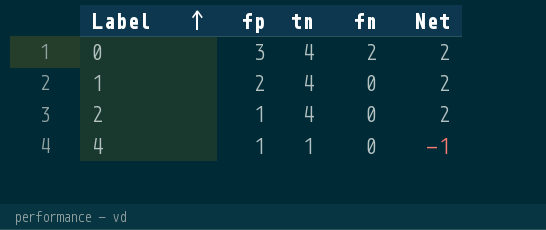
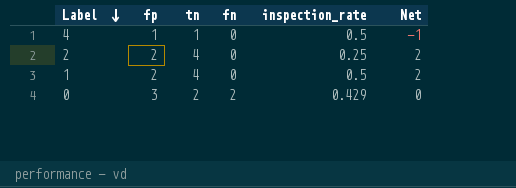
row order: Label ascending -> Label descending
column inspection_rate | position: none -> 5
2 | fp: 1 -> 2
0 | tn: 4 -> 2
0 | Net: 2 -> 0

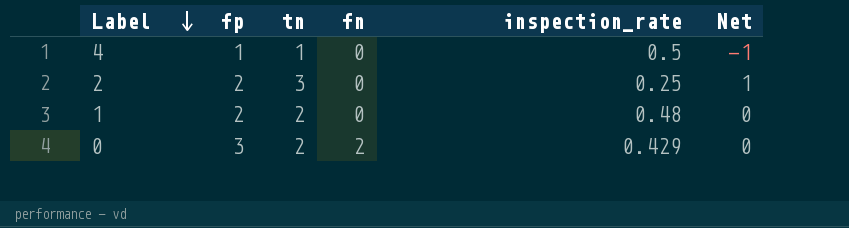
2 | tn: 4 -> 3
2 | Net: 2 -> 1
1 | tn: 4 -> 2
1 | inspection_rate: 0.5 -> 0.48
1 | Net: 2 -> 0

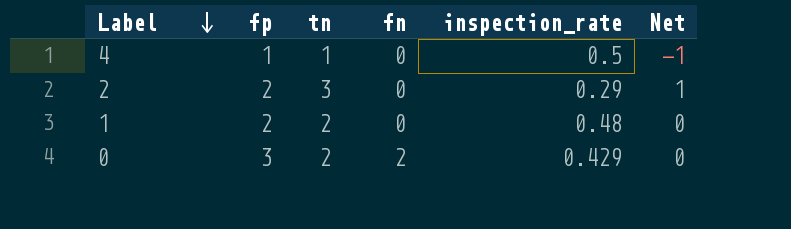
2 | inspection_rate: 0.25 -> 0.29

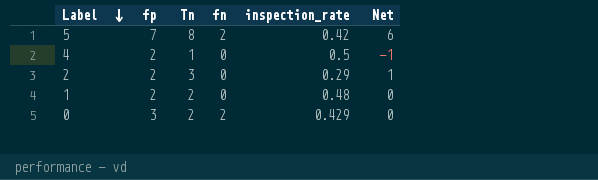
column name: tn -> Tn
row 5: none -> 7 | 8 | 2 | 0.42 | 6
4 | fp: 1 -> 2

